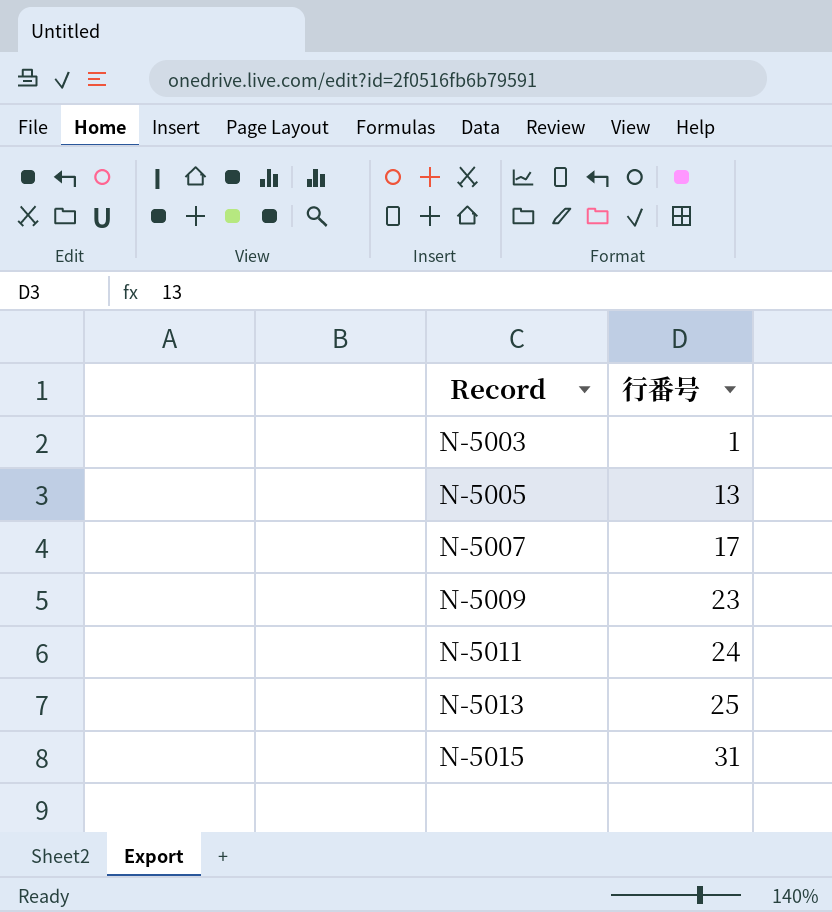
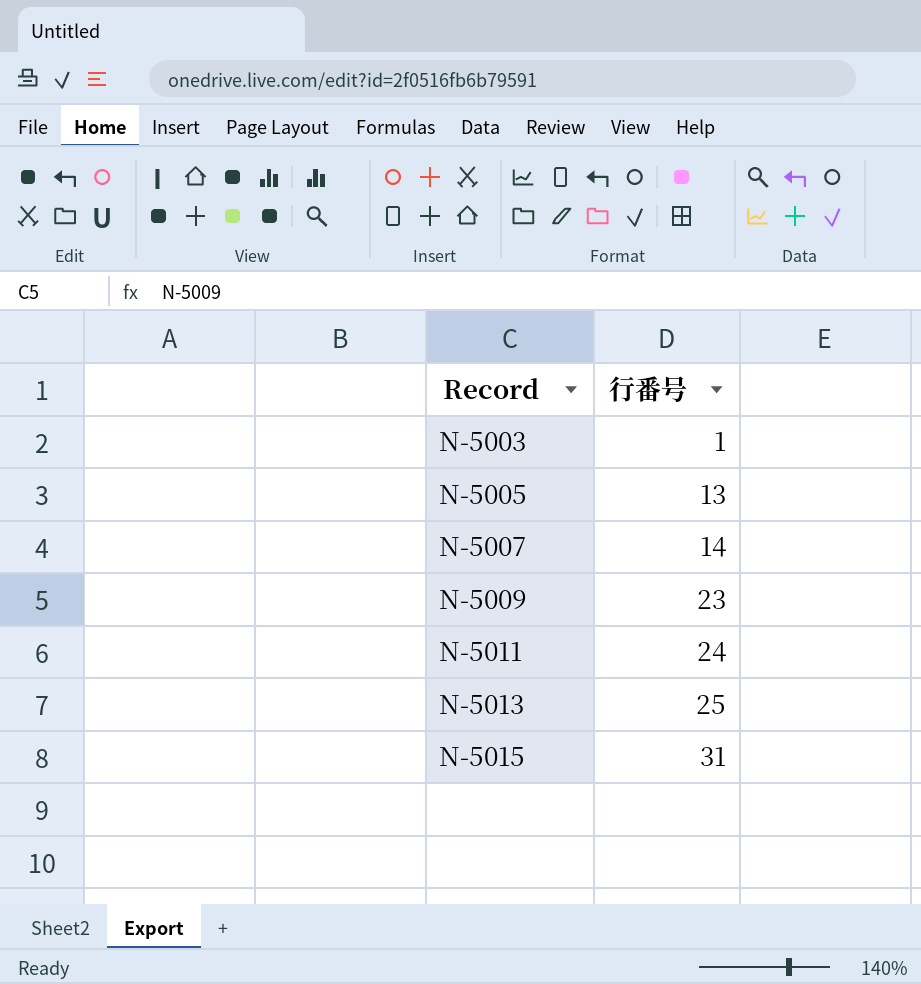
N-5007 | 行番号: 17 -> 14

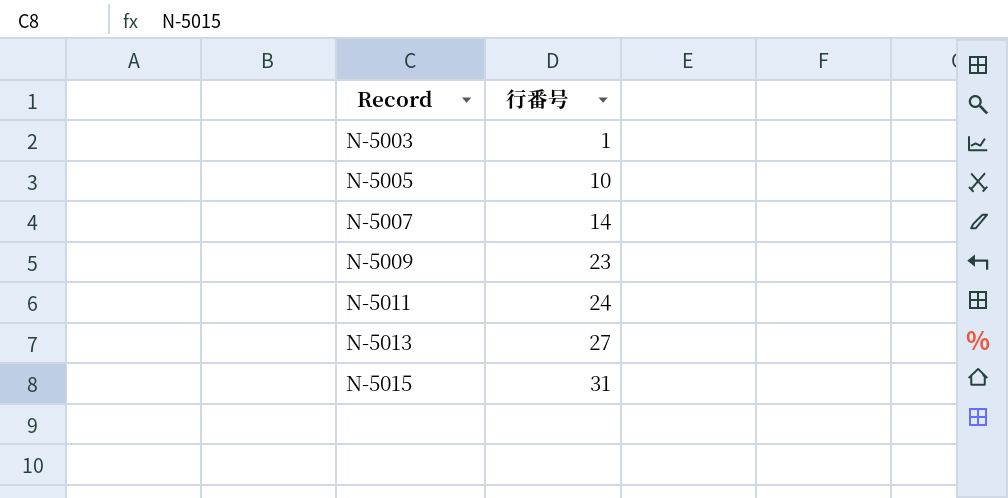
N-5005 | 行番号: 13 -> 10
N-5013 | 行番号: 25 -> 27

